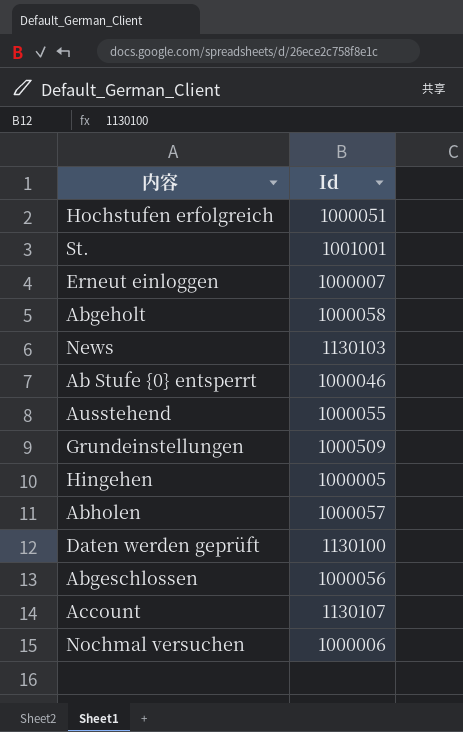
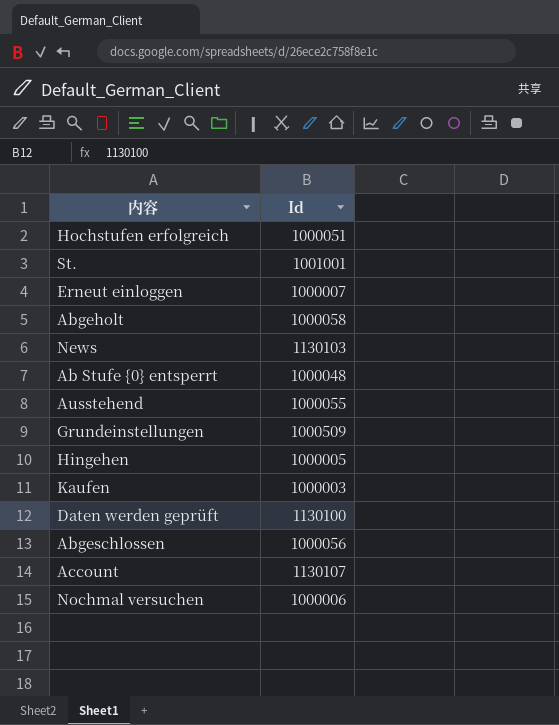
row Abholen: 1000057 -> none
Ab Stufe {0} entsperrt | Id: 1000046 -> 1000048
row Kaufen: none -> 1000003

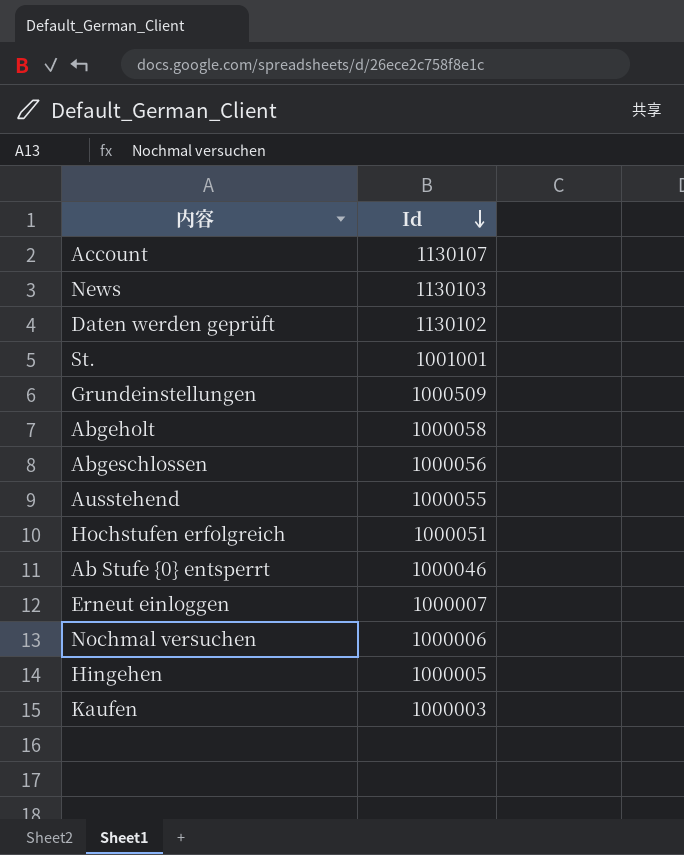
row order: none -> Id descending
Daten werden geprüft | Id: 1130100 -> 1130102
Ab Stufe {0} entsperrt | Id: 1000048 -> 1000046

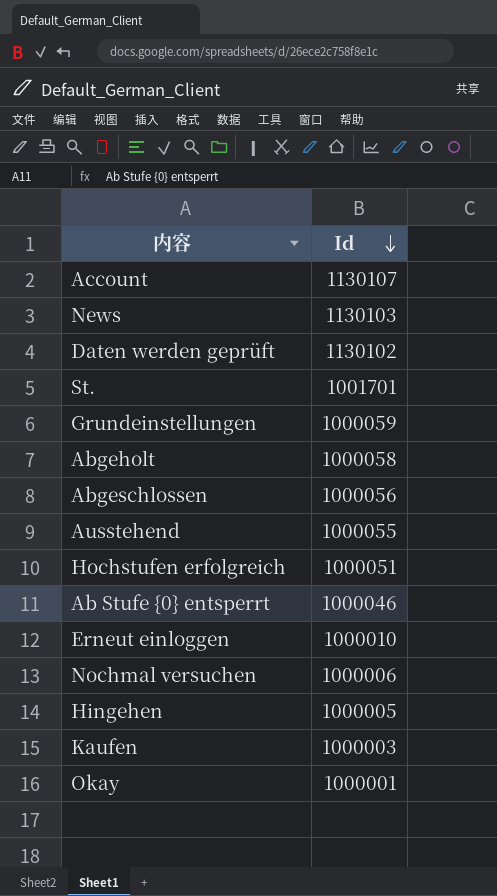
St. | Id: 1001001 -> 1001701
Grundeinstellungen | Id: 1000509 -> 1000059
Erneut einloggen | Id: 1000007 -> 1000010
row Okay: none -> 1000001

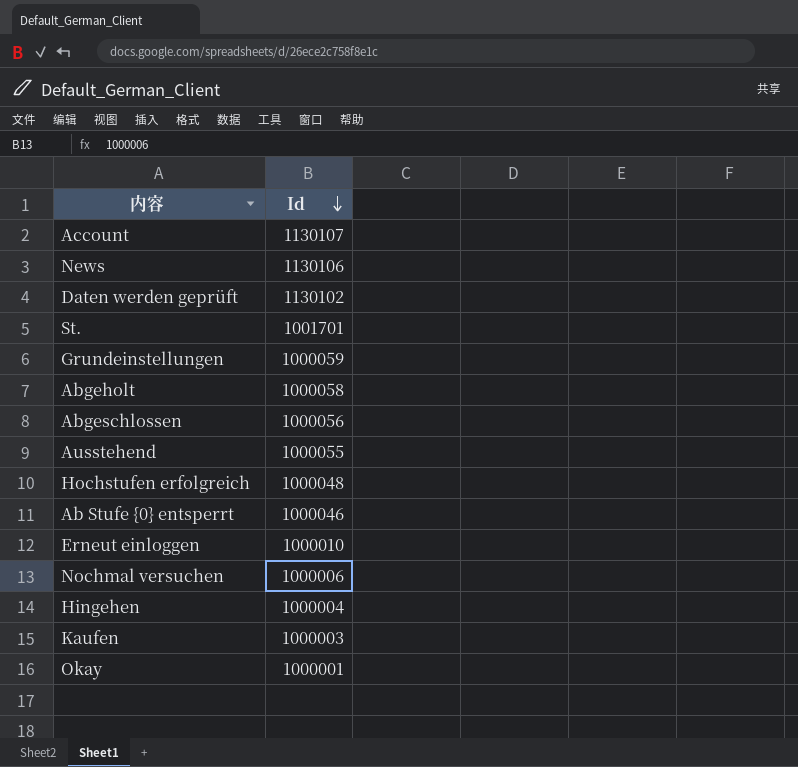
News | Id: 1130103 -> 1130106
Hochstufen erfolgreich | Id: 1000051 -> 1000048
Hingehen | Id: 1000005 -> 1000004

